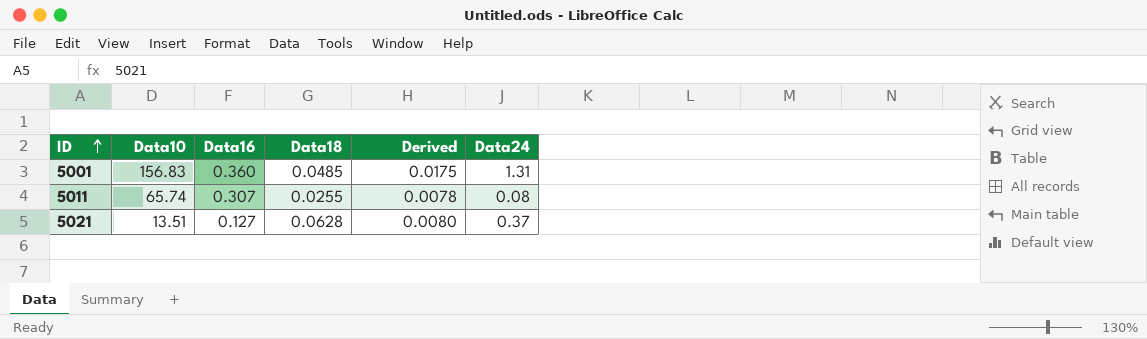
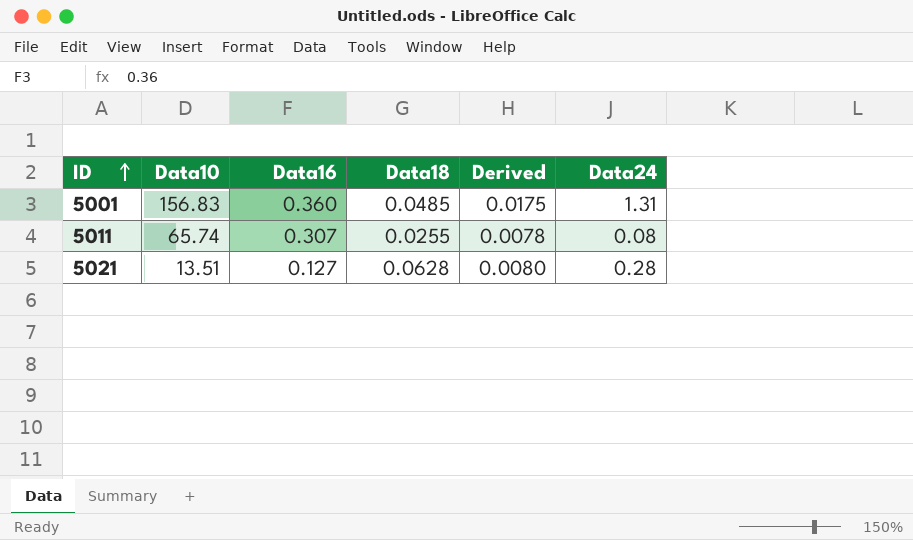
5021 | Data24: 0.37 -> 0.28

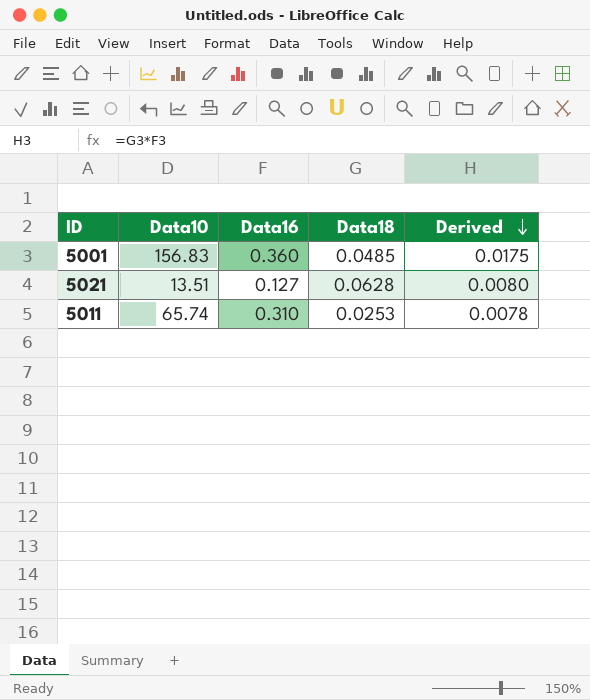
row order: ID ascending -> Derived descending
column Data24 | position: 6 -> none
5011 | Data16: 0.307 -> 0.310
5011 | Data18: 0.0255 -> 0.0253

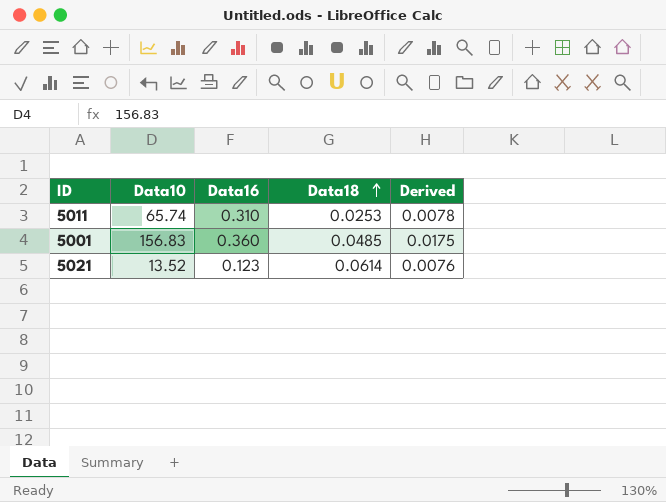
row order: Derived descending -> Data18 ascending
5021 | Data10: 13.51 -> 13.52
5021 | Data16: 0.127 -> 0.123
5021 | Data18: 0.0628 -> 0.0614
5021 | Derived: 0.0080 -> 0.0076

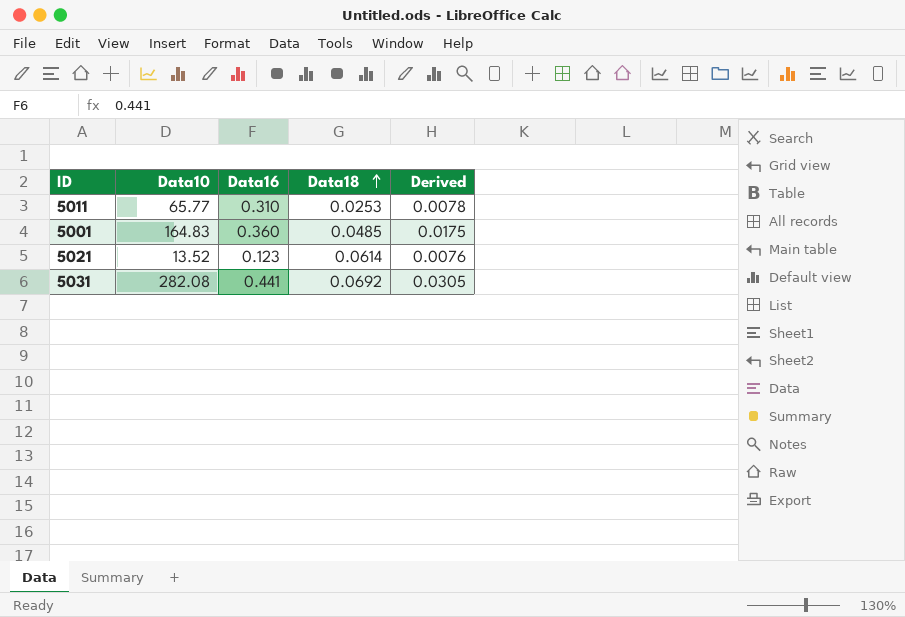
5011 | Data10: 65.74 -> 65.77
5001 | Data10: 156.83 -> 164.83
row 5031: none -> 282.08 | 0.441 | 0.0692 | 0.0305

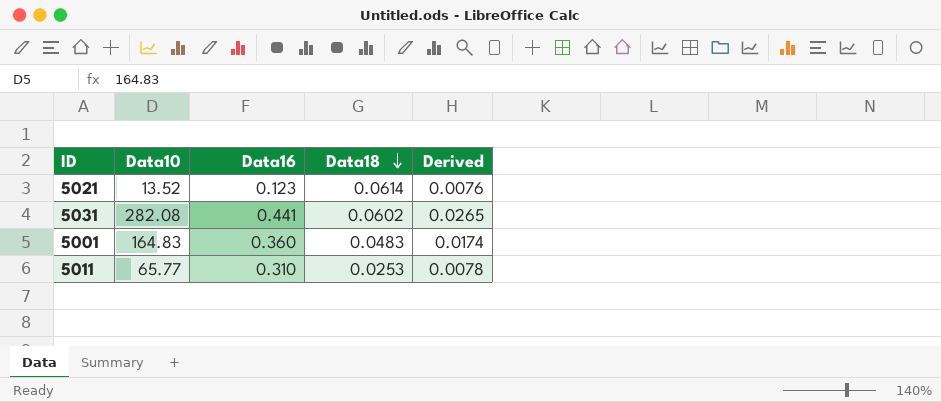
row order: Data18 ascending -> Data18 descending
5031 | Data18: 0.0692 -> 0.0602
5031 | Derived: 0.0305 -> 0.0265
5001 | Data18: 0.0485 -> 0.0483
5001 | Derived: 0.0175 -> 0.0174

